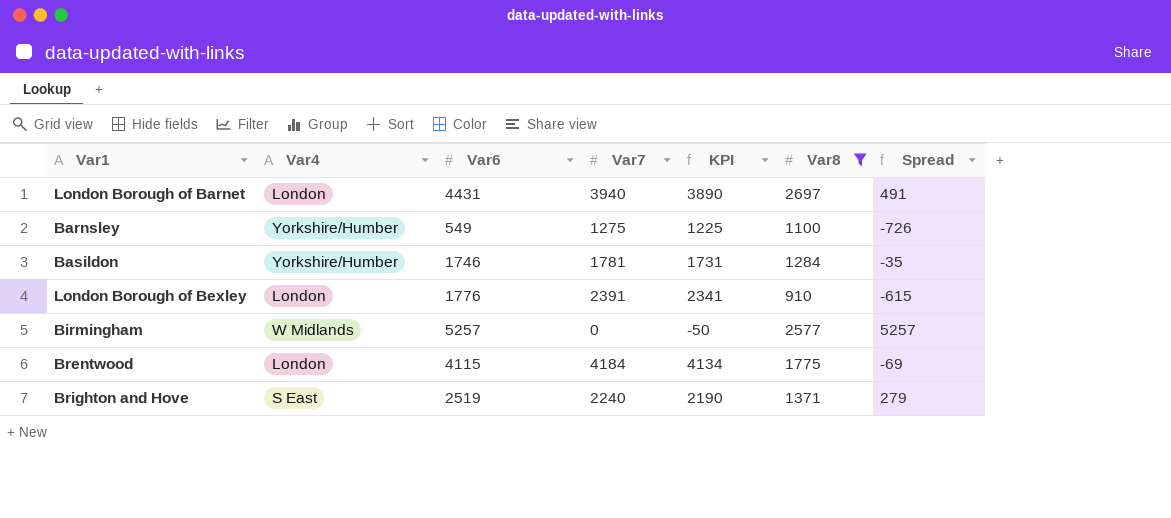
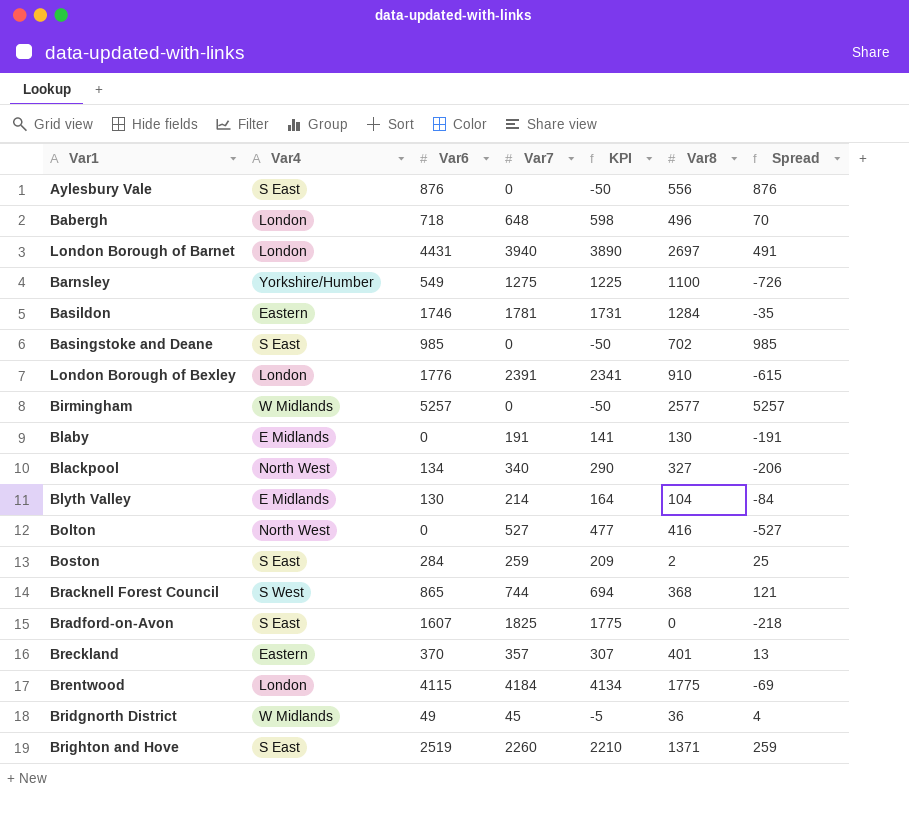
filter: Var8 >= 910 -> none
Basildon | Var4: Yorkshire/Humber -> Eastern
Brighton and Hove | Var7: 2240 -> 2260
Brighton and Hove | KPI: 2190 -> 2210
Brighton and Hove | Spread: 279 -> 259

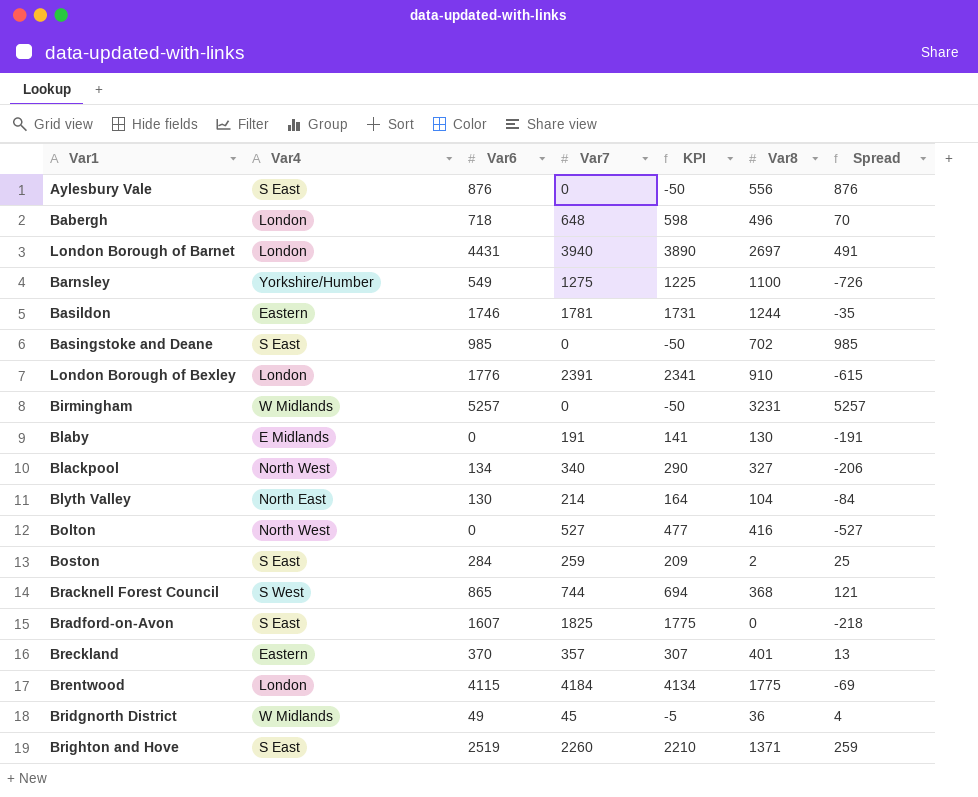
Basildon | Var8: 1284 -> 1244
Birmingham | Var8: 2577 -> 3231
Blyth Valley | Var4: E Midlands -> North East

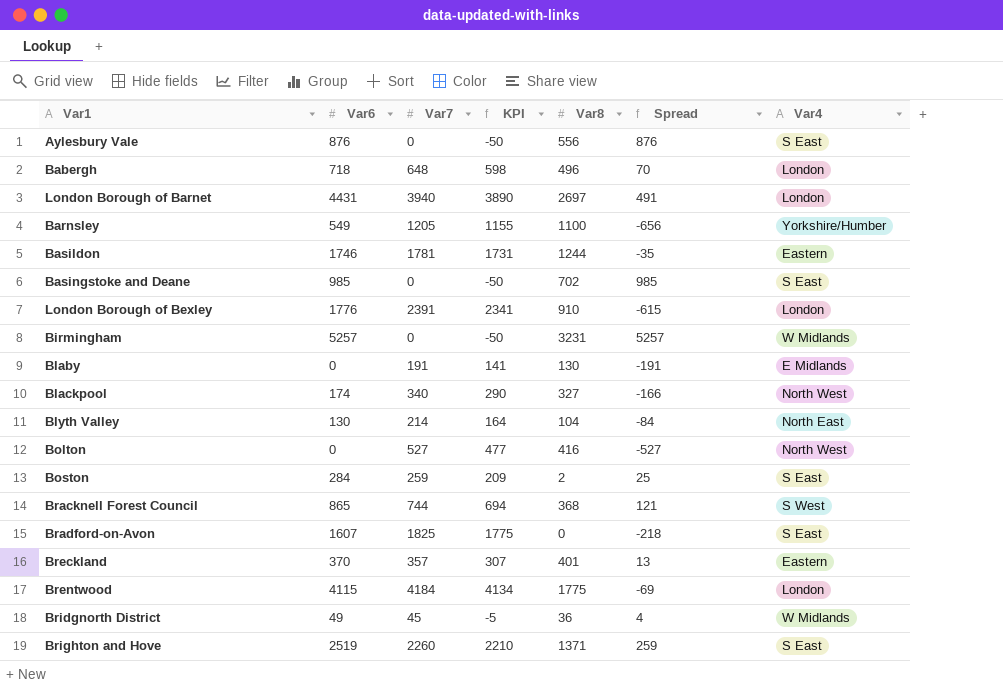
column Var4 | position: 2 -> 7
Barnsley | Var7: 1275 -> 1205
Barnsley | KPI: 1225 -> 1155
Barnsley | Spread: -726 -> -656
Blackpool | Var6: 134 -> 174
Blackpool | Spread: -206 -> -166

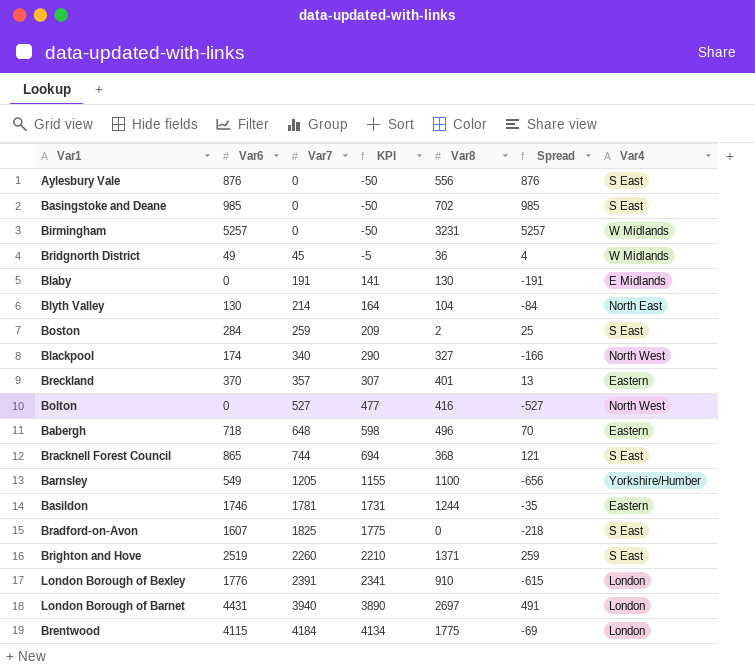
row order: none -> Var7 ascending
Babergh | Var4: London -> Eastern
Bracknell Forest Council | Var4: S West -> S East

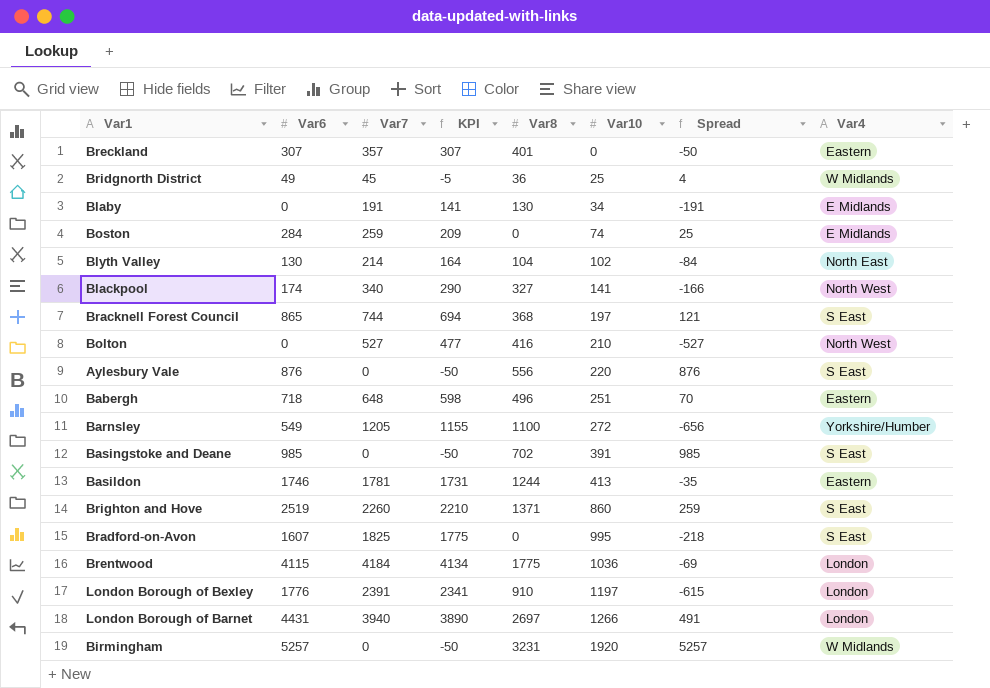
row order: Var7 ascending -> Var10 ascending
column Var10 | position: none -> 6
Breckland | Var6: 370 -> 307
Breckland | Spread: 13 -> -50
Boston | Var8: 2 -> 0
Boston | Var4: S East -> E Midlands

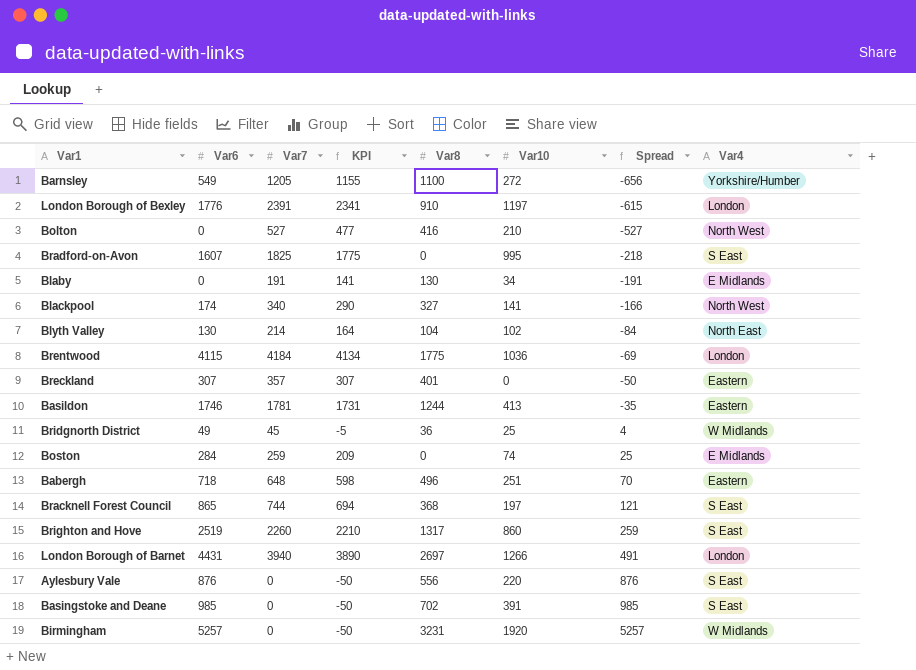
row order: Var10 ascending -> Spread ascending
Brighton and Hove | Var8: 1371 -> 1317

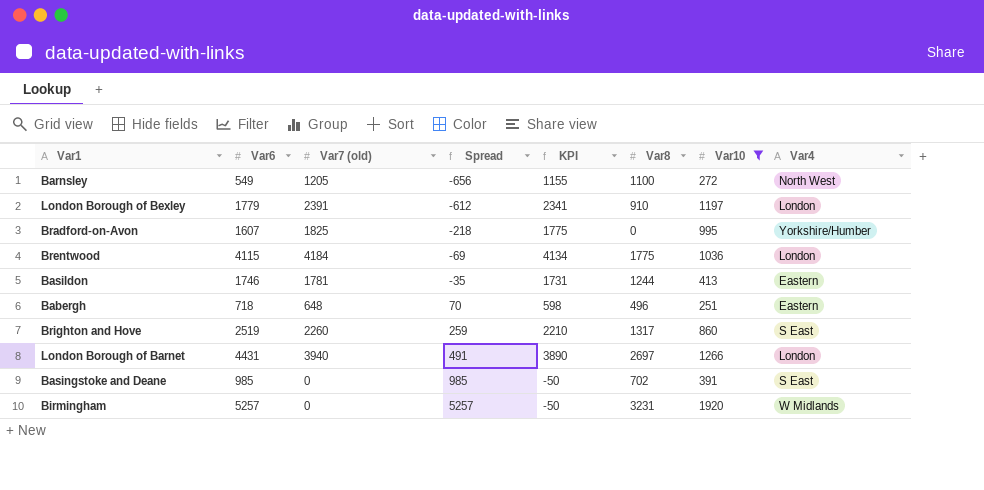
filter: none -> Var10 >= 251
column name: Var7 -> Var7 (old)
column Spread | position: 7 -> 4
Barnsley | Var4: Yorkshire/Humber -> North West
London Borough of Bexley | Var6: 1776 -> 1779
London Borough of Bexley | Spread: -615 -> -612
Bradford-on-Avon | Var4: S East -> Yorkshire/Humber

